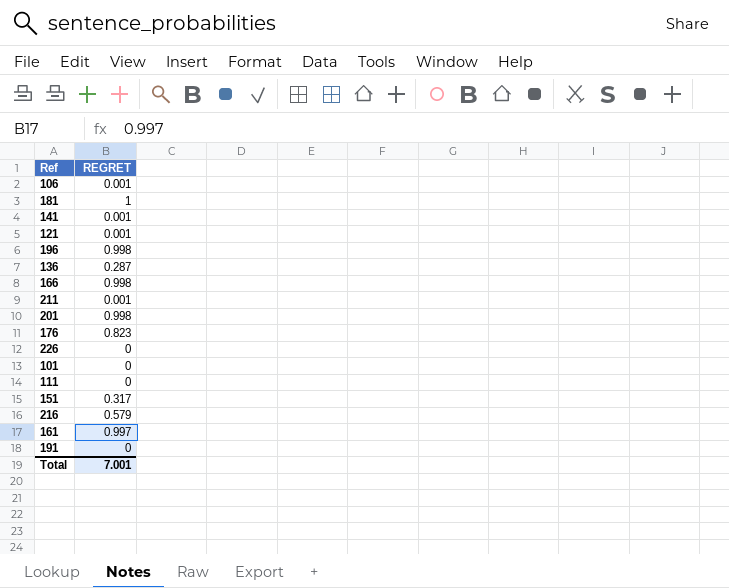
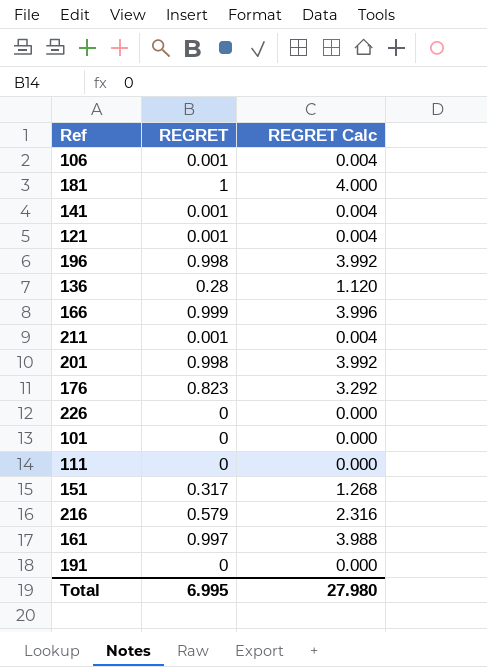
column REGRET Calc | formula: none -> [REGRET] * 4
136 | REGRET: 0.287 -> 0.28
166 | REGRET: 0.998 -> 0.999
Total | REGRET: 7.001 -> 6.995

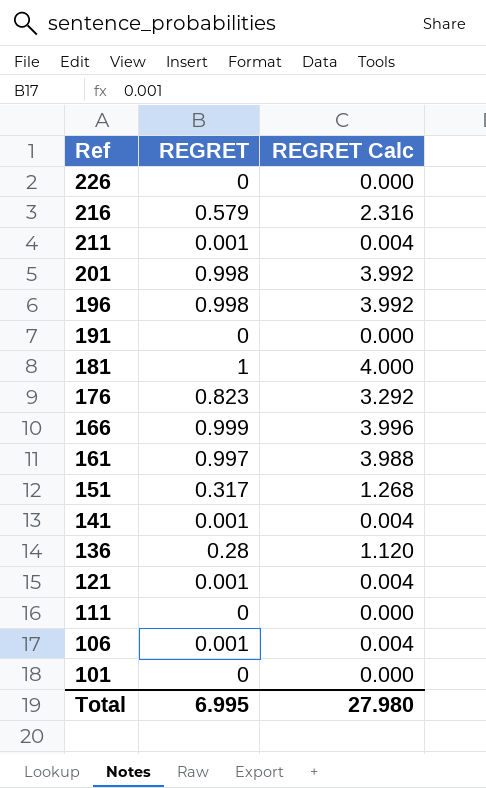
row order: none -> Ref descending

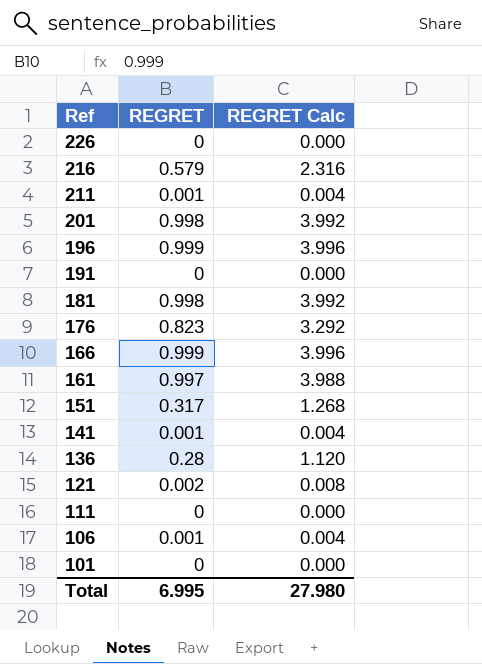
196 | REGRET: 0.998 -> 0.999
196 | REGRET Calc: 3.992 -> 3.996
181 | REGRET: 1 -> 0.998
181 | REGRET Calc: 4.000 -> 3.992
121 | REGRET: 0.001 -> 0.002
121 | REGRET Calc: 0.004 -> 0.008

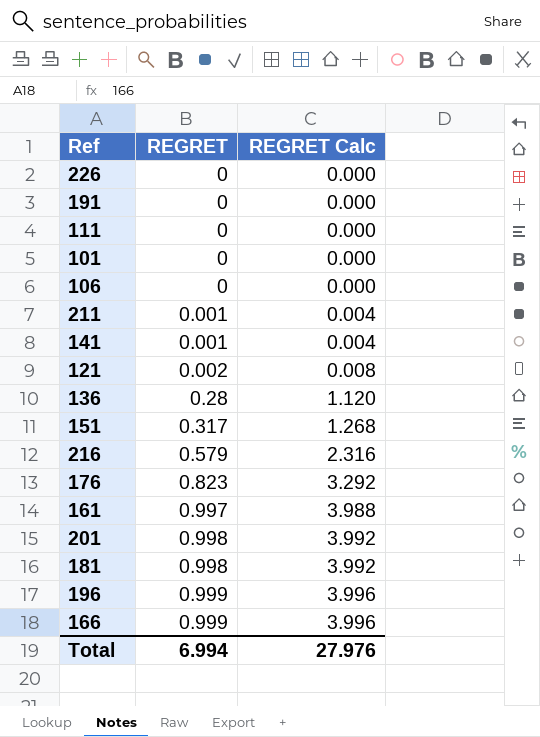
row order: Ref descending -> REGRET ascending
106 | REGRET: 0.001 -> 0
106 | REGRET Calc: 0.004 -> 0.000
Total | REGRET: 6.995 -> 6.994
Total | REGRET Calc: 27.980 -> 27.976

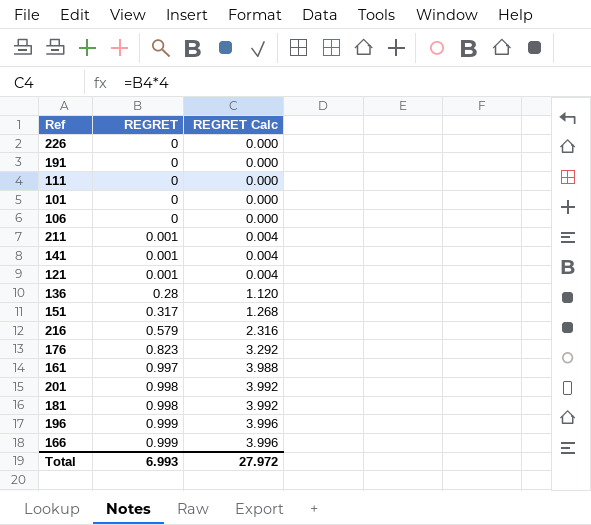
121 | REGRET: 0.002 -> 0.001
121 | REGRET Calc: 0.008 -> 0.004
Total | REGRET: 6.994 -> 6.993
Total | REGRET Calc: 27.976 -> 27.972

